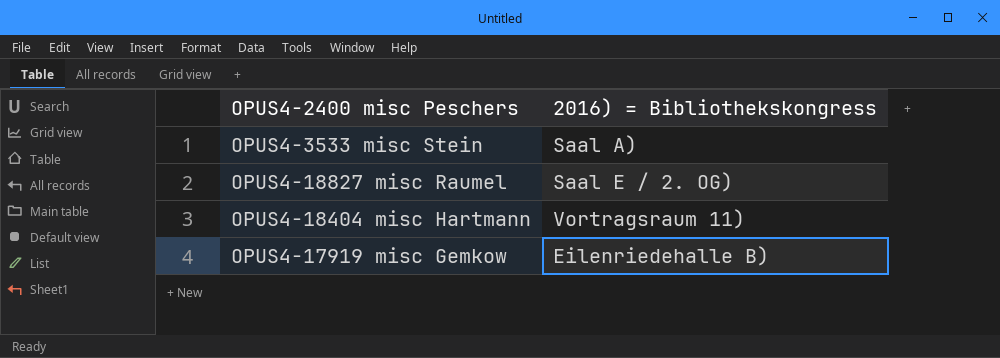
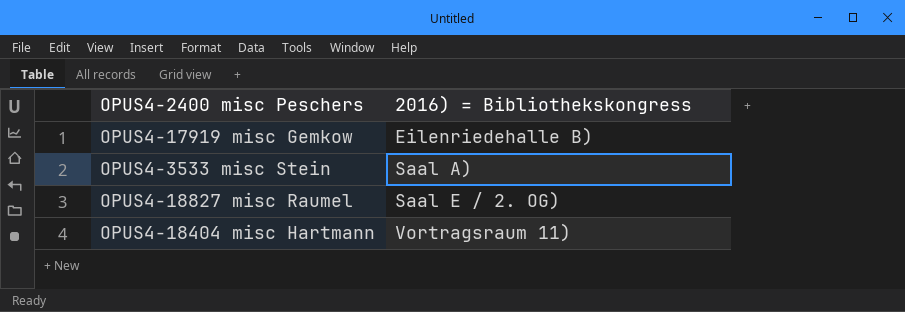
row order: none -> 2016) = Bibliothekskongress ascending

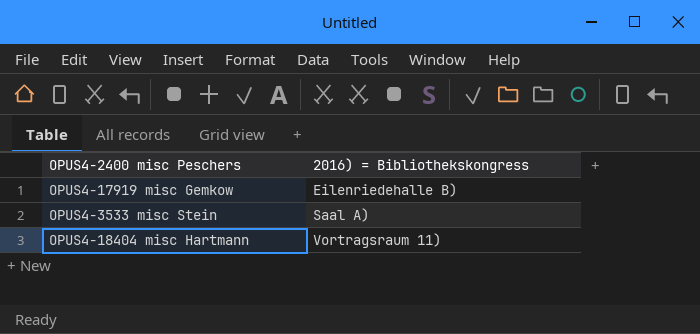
row OPUS4-18827 misc Raumel: Saal E / 2. OG) -> none

